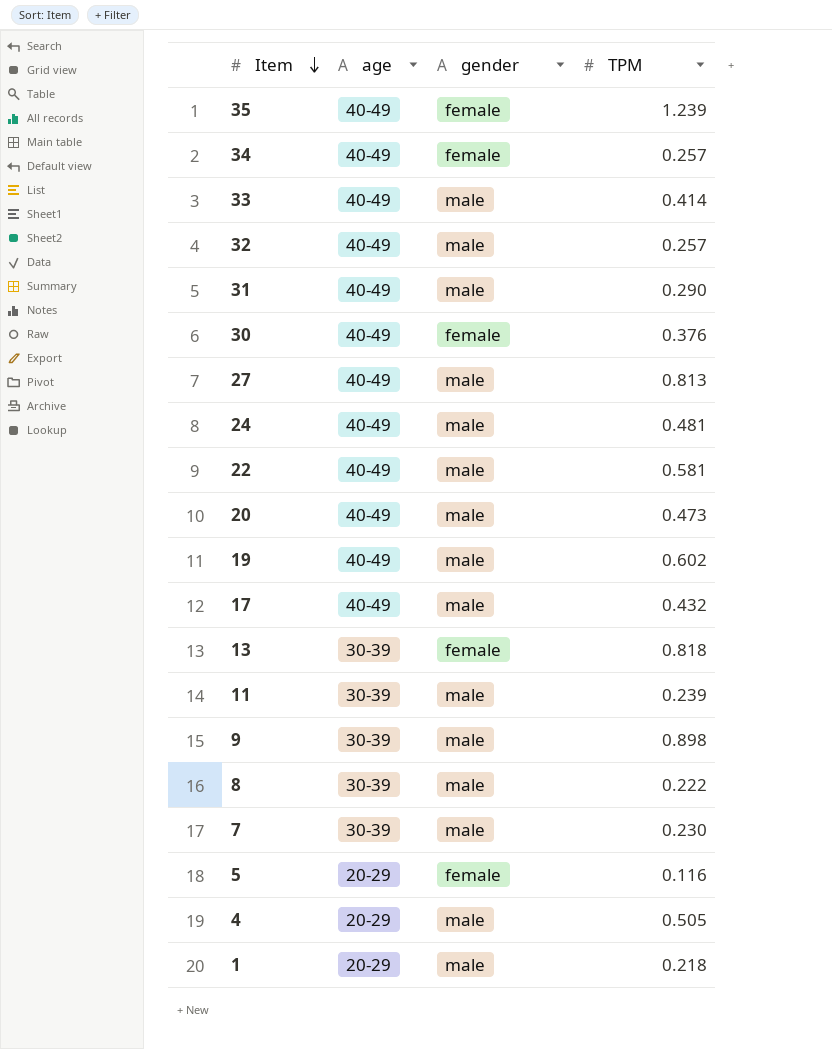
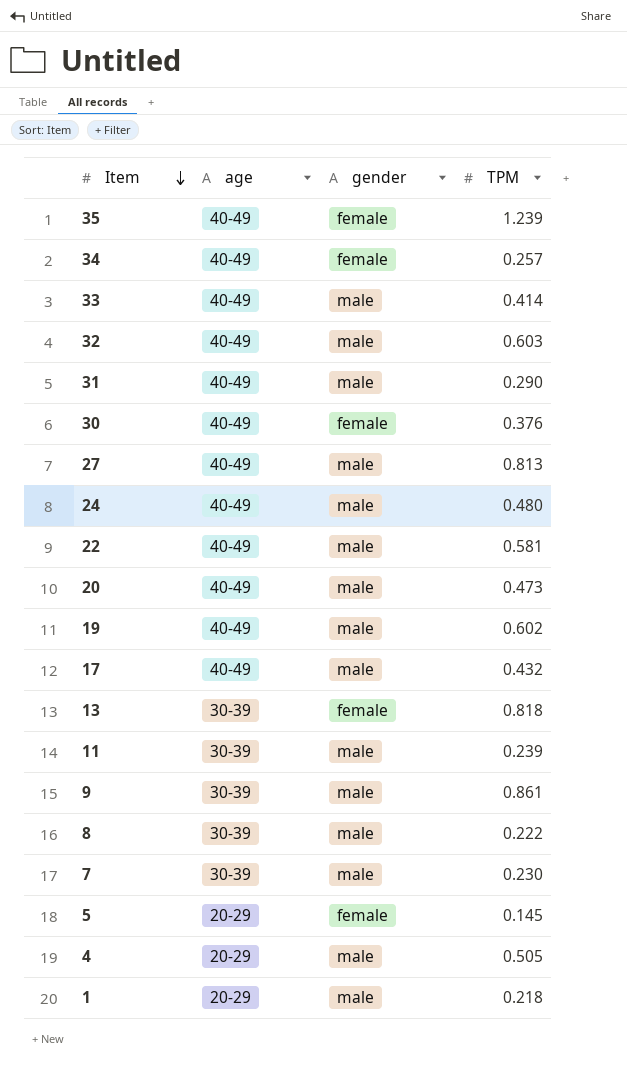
32 | TPM: 0.257 -> 0.603
24 | TPM: 0.481 -> 0.480
9 | TPM: 0.898 -> 0.861
5 | TPM: 0.116 -> 0.145

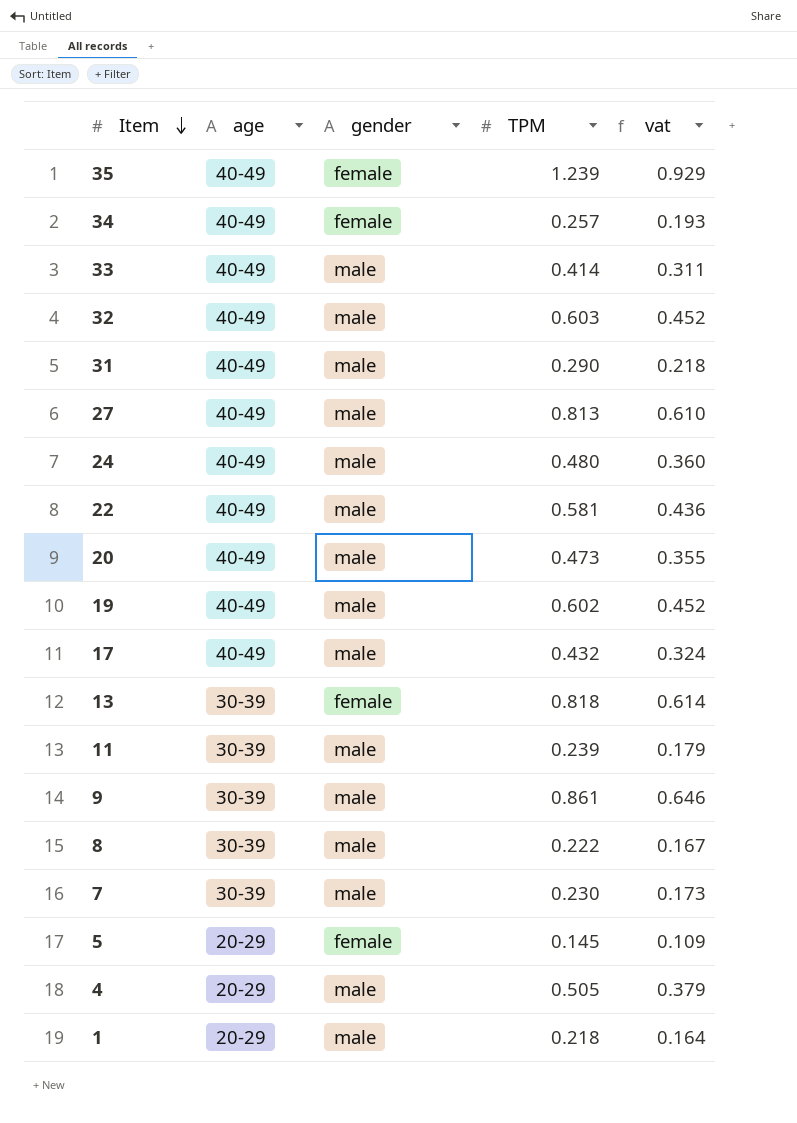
column vat | formula: none -> [TPM] * 0.75
row 30: 40-49 | female | 0.376 -> none

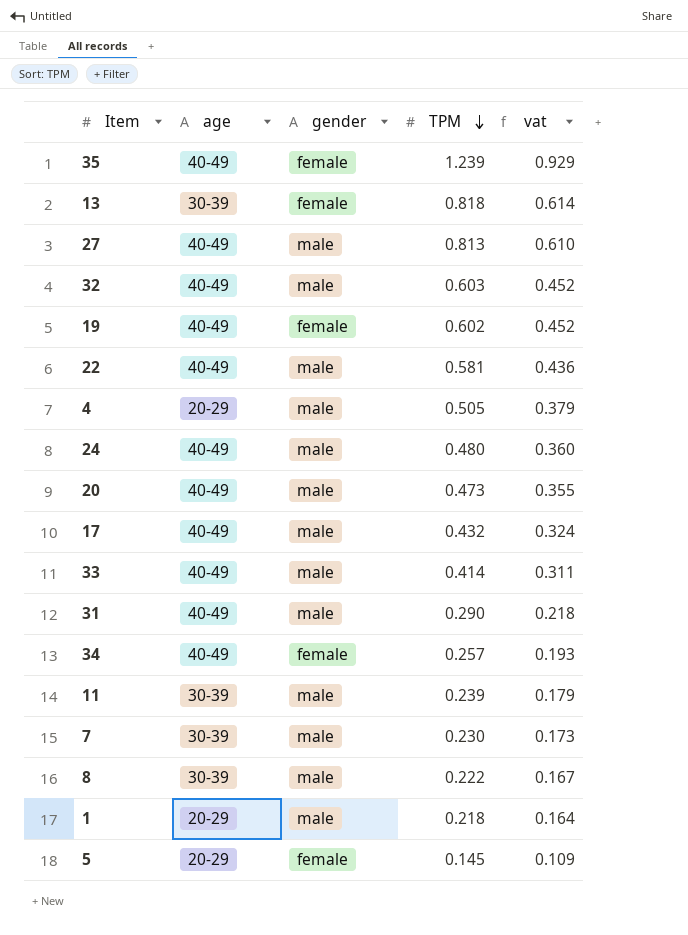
row order: Item descending -> TPM descending
row 9: 30-39 | male | 0.861 | 0.646 -> none
19 | gender: male -> female

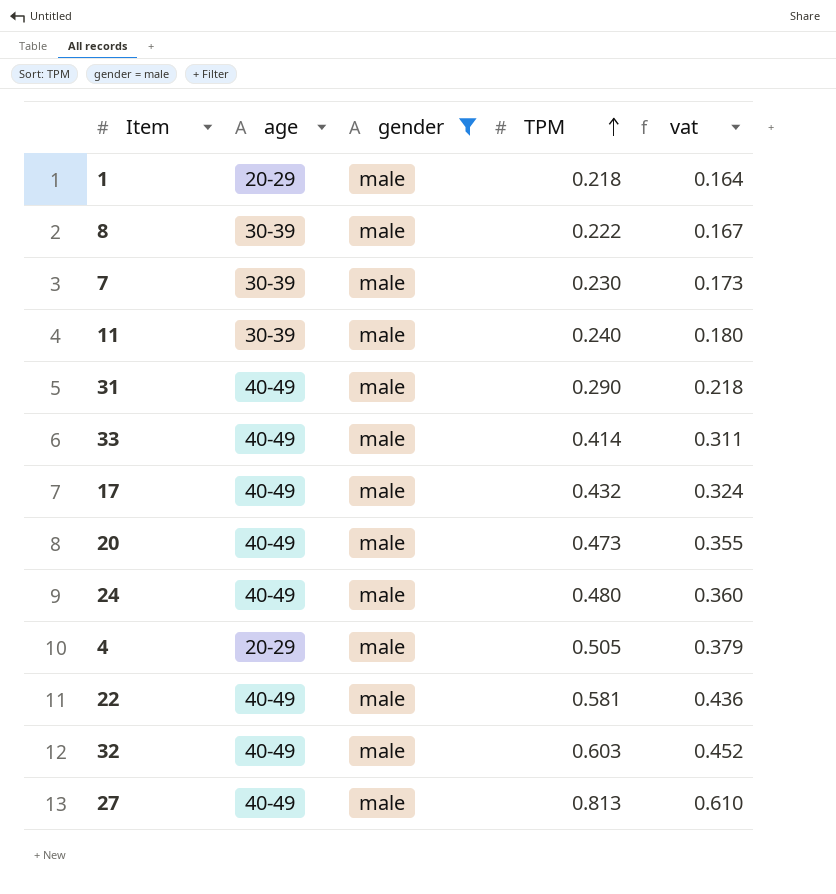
filter: none -> gender = male
row order: TPM descending -> TPM ascending
11 | TPM: 0.239 -> 0.240
11 | vat: 0.179 -> 0.180

